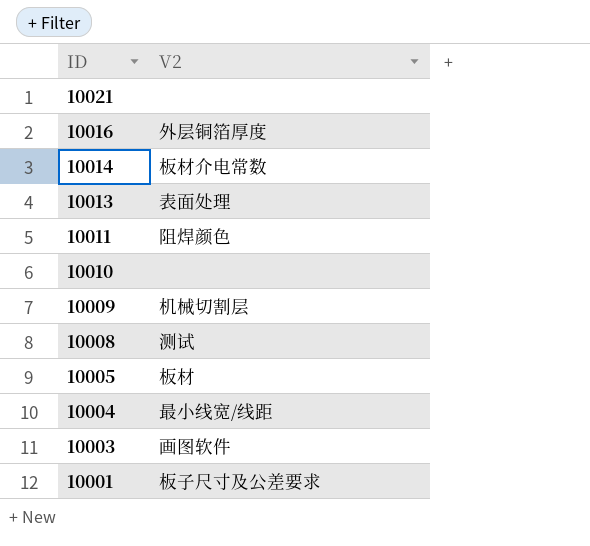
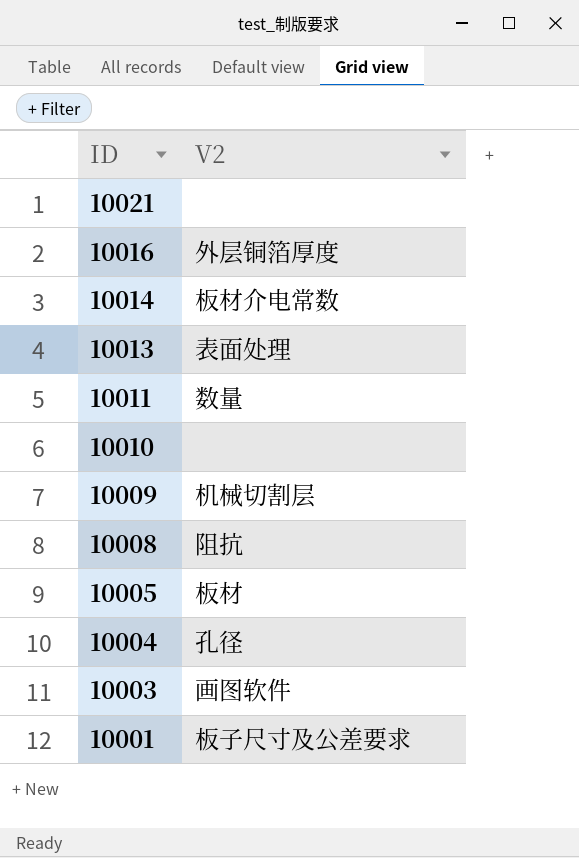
10011 | V2: 阻焊颜色 -> 数量
10008 | V2: 测试 -> 阻抗
10004 | V2: 最小线宽/线距 -> 孔径

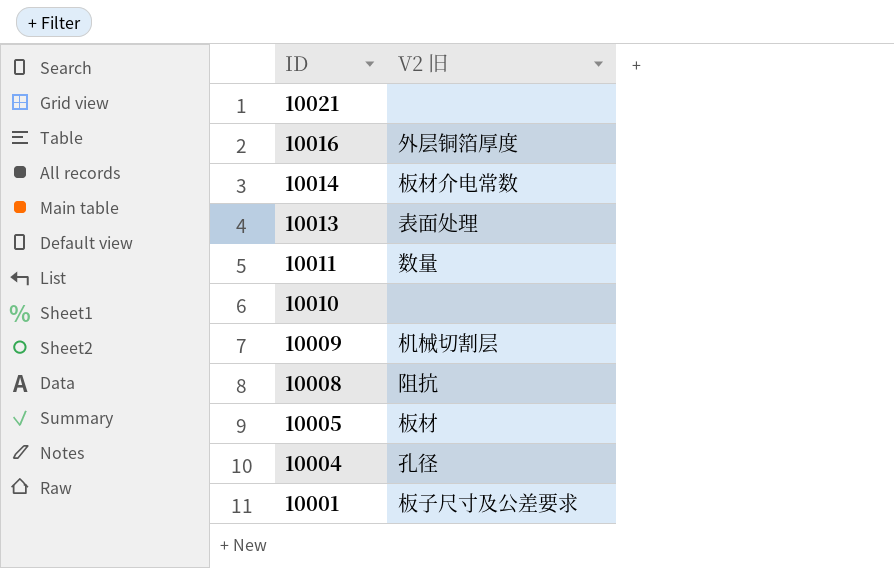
column name: V2 -> V2 旧
row 10003: 画图软件 -> none

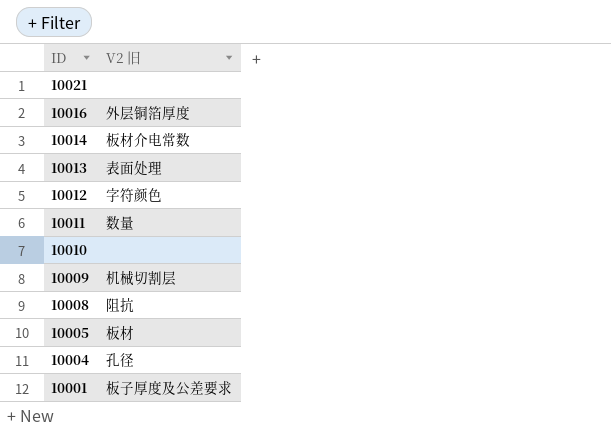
row 10012: none -> 字符颜色
10001 | V2 旧: 板子尺寸及公差要求 -> 板子厚度及公差要求

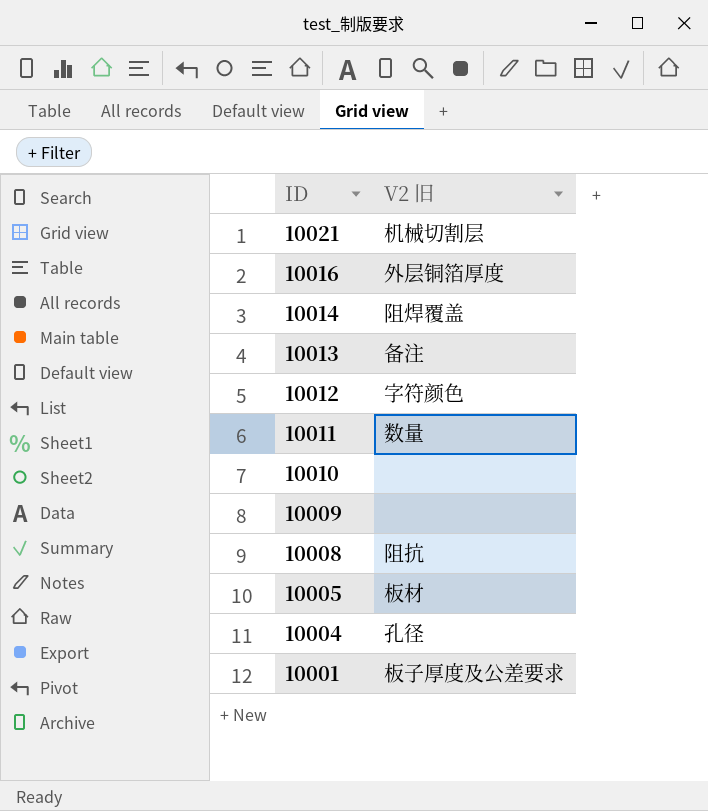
10021 | V2 旧: none -> 机械切割层
10014 | V2 旧: 板材介电常数 -> 阻焊覆盖
10013 | V2 旧: 表面处理 -> 备注
10009 | V2 旧: 机械切割层 -> none

